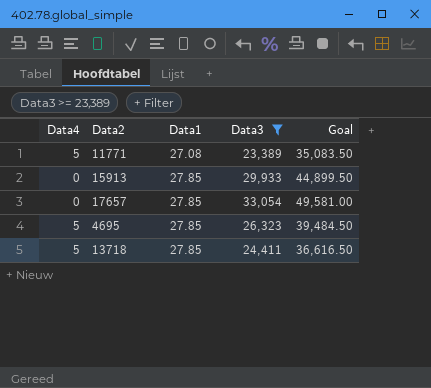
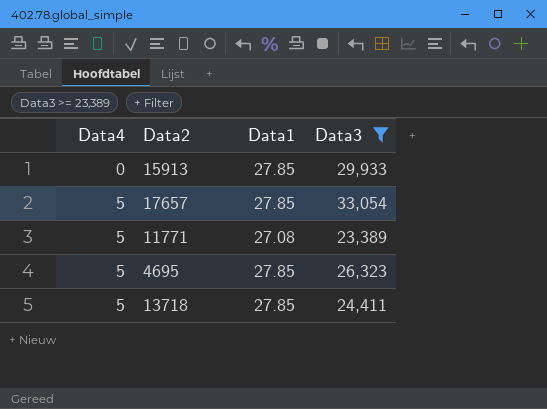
row order: Data1 ascending -> Data4 ascending
column Goal | formula: [Data3] * 1.5 -> none
17657 | Data4: 0 -> 5

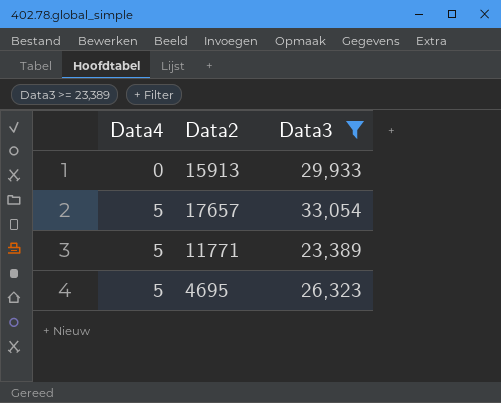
column Data1 | position: 3 -> none
row 13718: 5 | 27.85 | 24,411 -> none

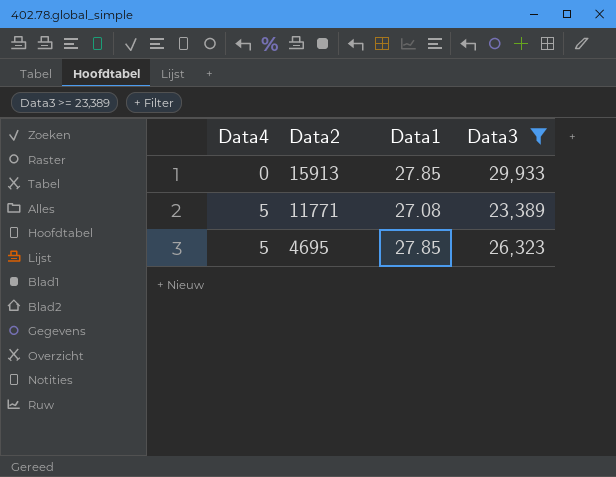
column Data1 | position: none -> 3
row 17657: 5 | 33,054 -> none

